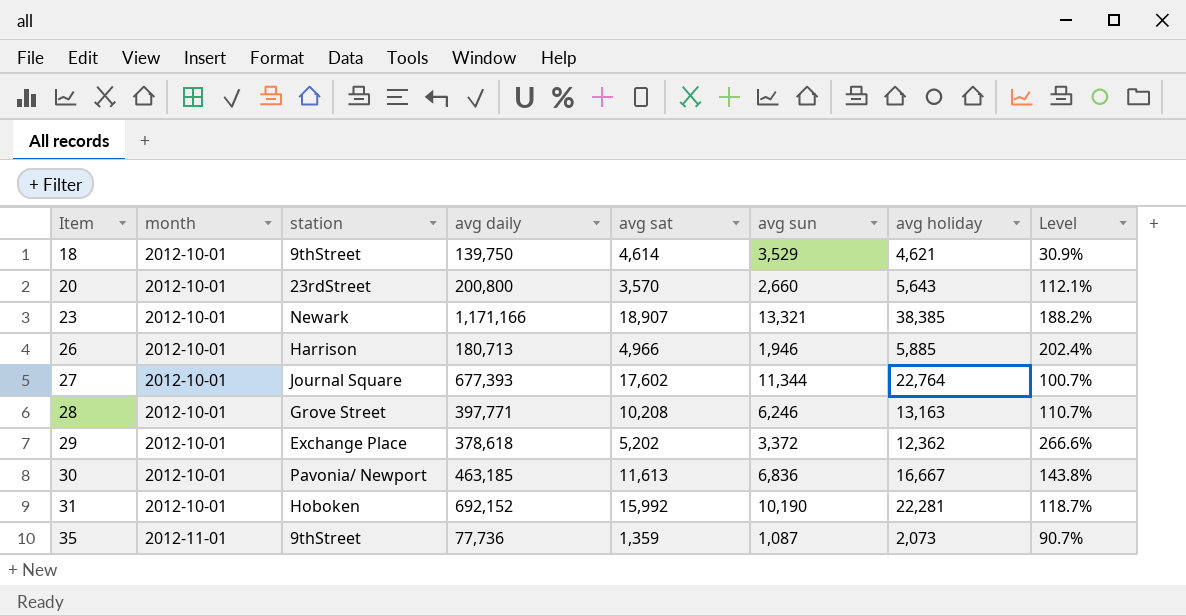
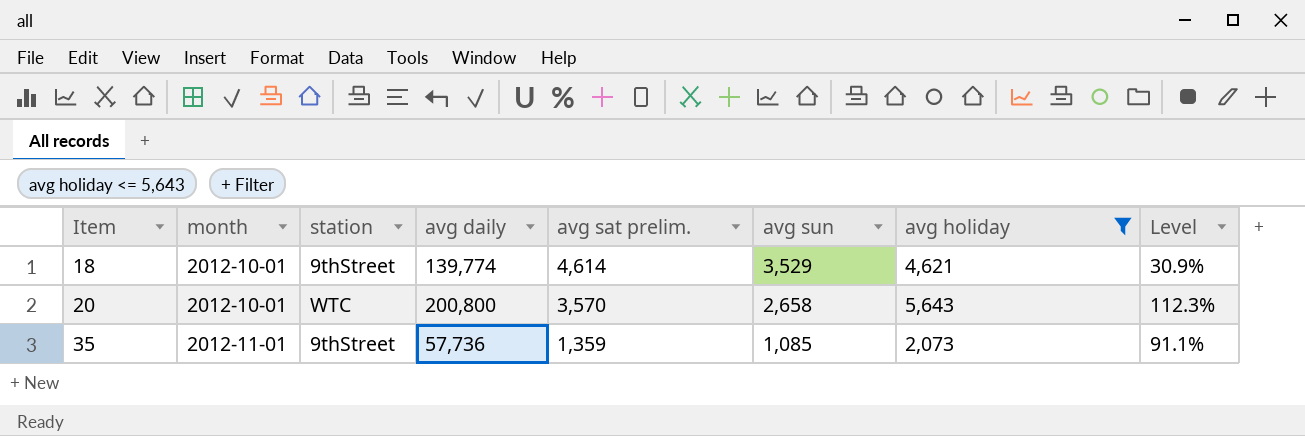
filter: none -> avg holiday <= 5,643
column name: avg sat -> avg sat prelim.
18 | avg daily: 139,750 -> 139,774
20 | station: 23rdStreet -> WTC
20 | avg sun: 2,660 -> 2,658
20 | Level: 112.1% -> 112.3%
35 | avg daily: 77,736 -> 57,736
35 | avg sun: 1,087 -> 1,085
35 | Level: 90.7% -> 91.1%

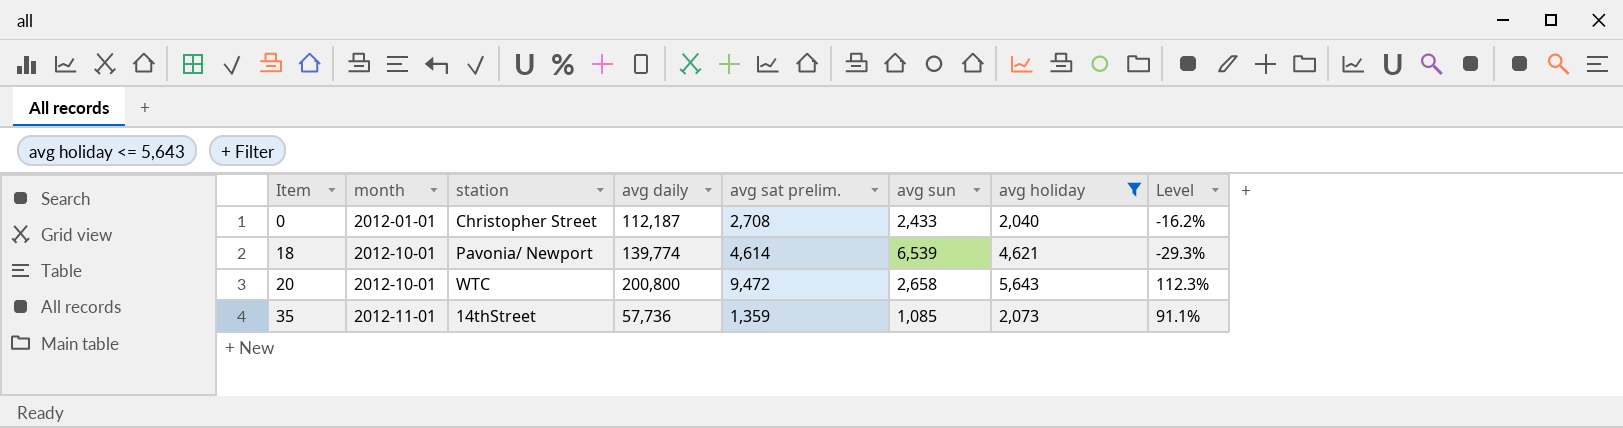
row 0: none -> 2012-01-01 | Christopher Street | 112,187 | 2,708 | 2,433 | 2,040 | -16.2%
18 | station: 9thStreet -> Pavonia/ Newport
18 | avg sun: 3,529 -> 6,539
18 | Level: 30.9% -> -29.3%
20 | avg sat prelim.: 3,570 -> 9,472
35 | station: 9thStreet -> 14thStreet

